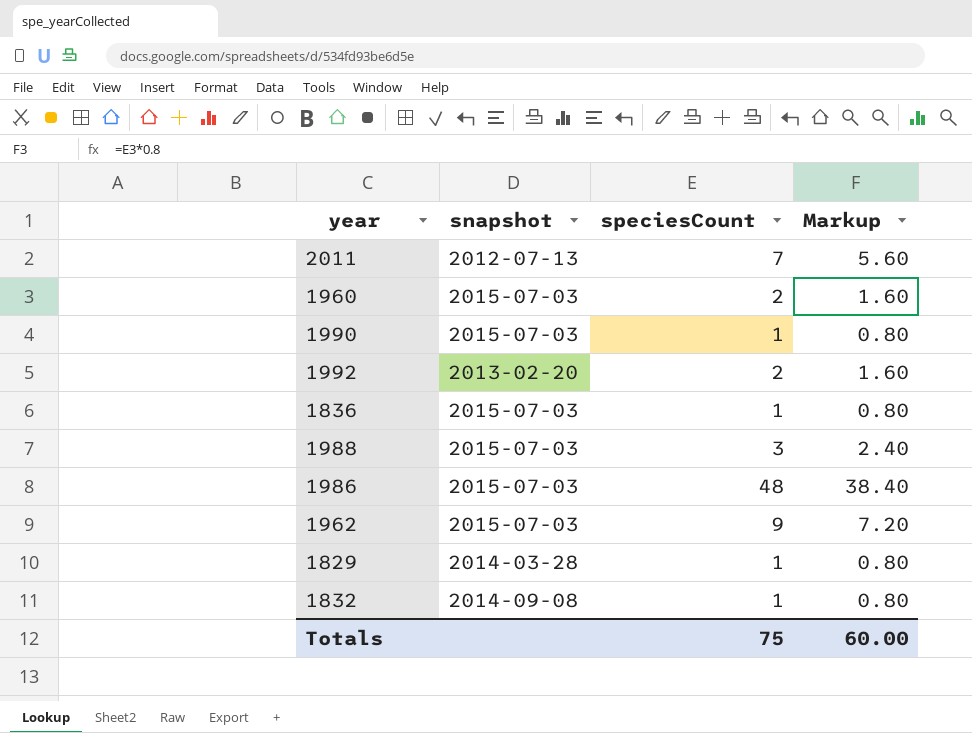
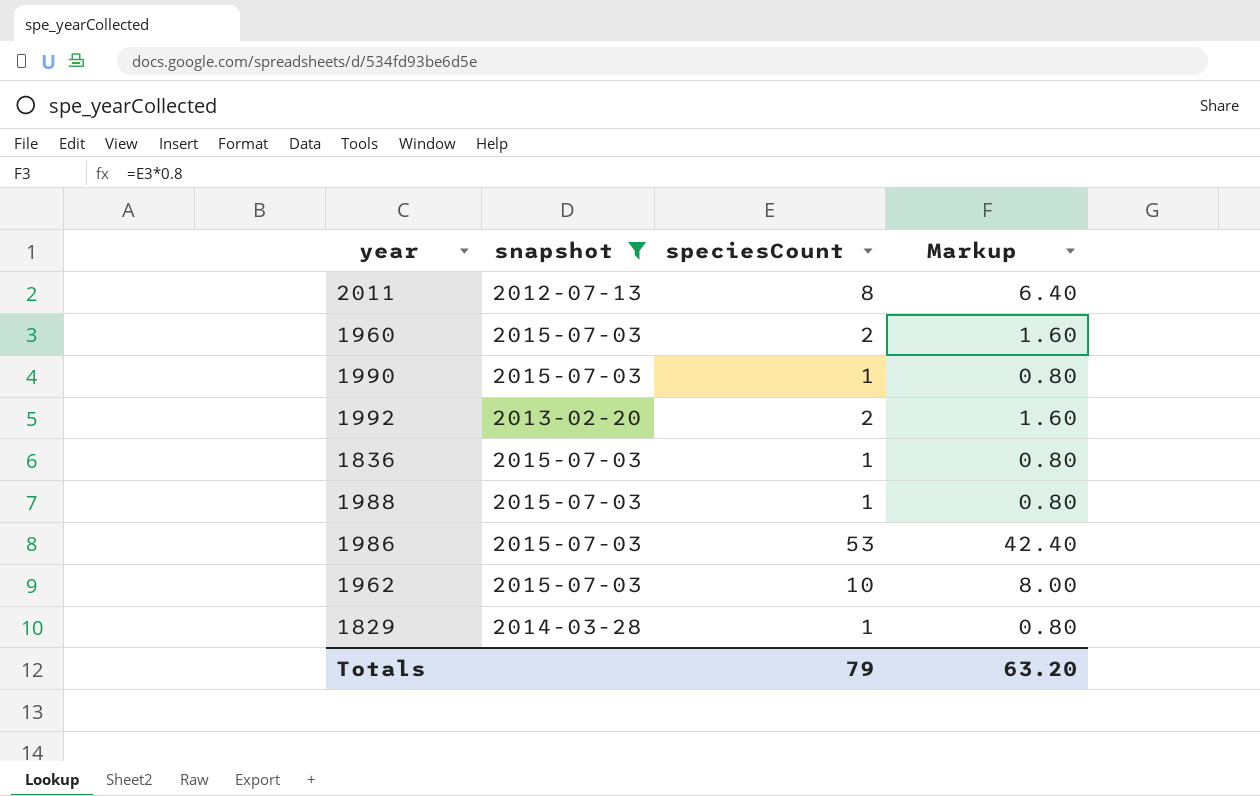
filter: none -> snapshot != 2014-09-08
2011 | speciesCount: 7 -> 8
2011 | Markup: 5.60 -> 6.40
1988 | speciesCount: 3 -> 1
1988 | Markup: 2.40 -> 0.80
1986 | speciesCount: 48 -> 53
1986 | Markup: 38.40 -> 42.40
1962 | speciesCount: 9 -> 10
1962 | Markup: 7.20 -> 8.00
Totals | speciesCount: 75 -> 79
Totals | Markup: 60.00 -> 63.20

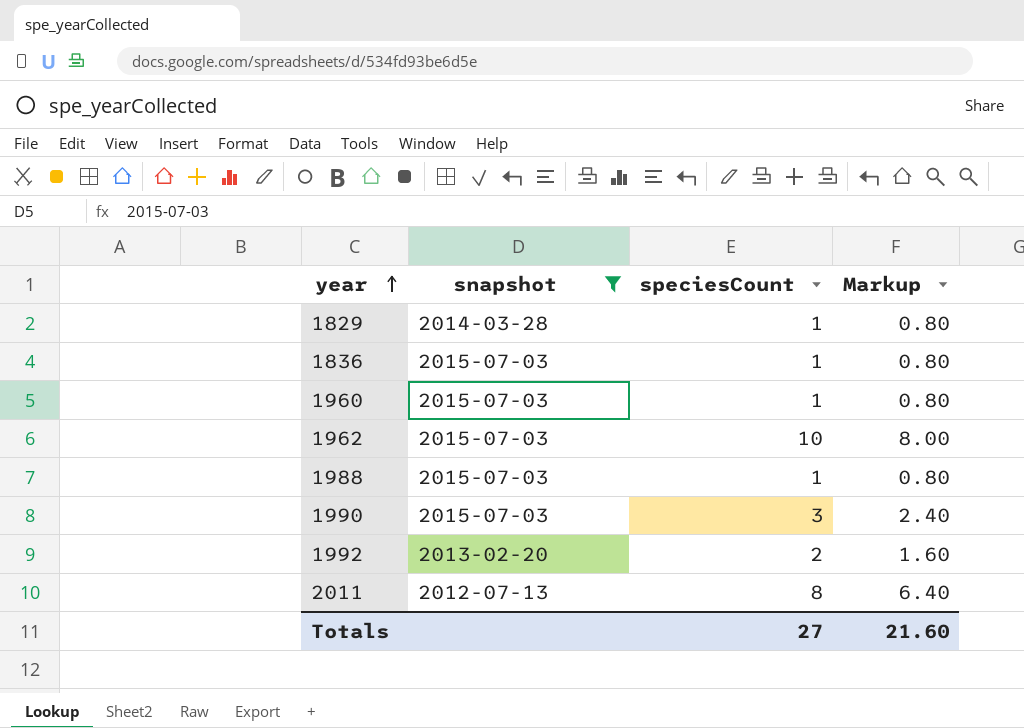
row order: none -> year ascending
row 1986: 2015-07-03 | 53 | 42.40 -> none
1960 | speciesCount: 2 -> 1
1960 | Markup: 1.60 -> 0.80
1990 | speciesCount: 1 -> 3
1990 | Markup: 0.80 -> 2.40
Totals | speciesCount: 79 -> 27
Totals | Markup: 63.20 -> 21.60

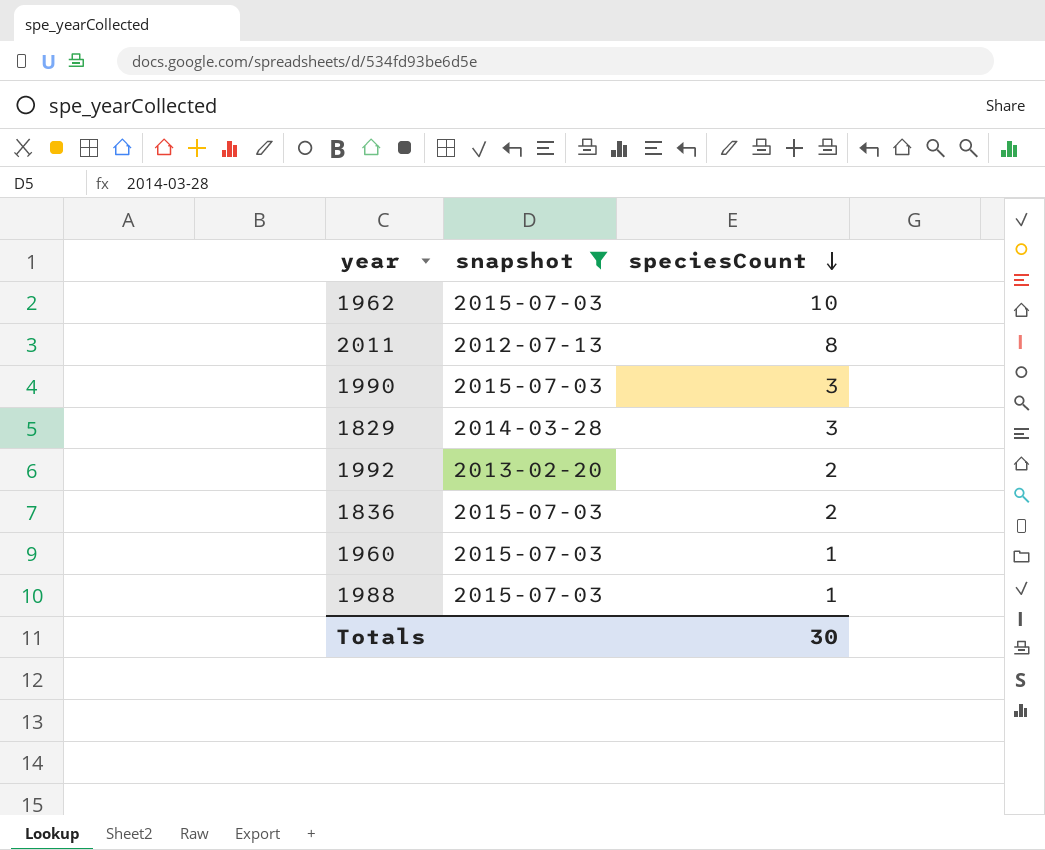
row order: year ascending -> speciesCount descending
column Markup | formula: [speciesCount] * 0.8 -> none
1829 | speciesCount: 1 -> 3
1836 | speciesCount: 1 -> 2
Totals | speciesCount: 27 -> 30

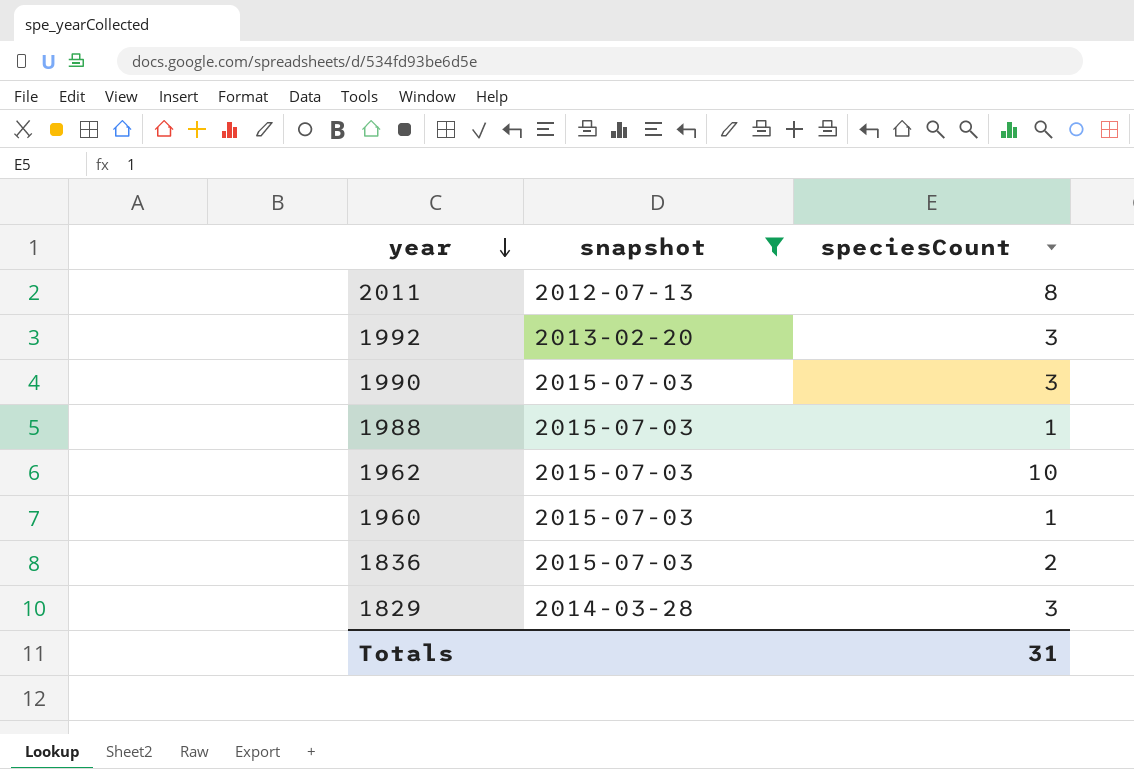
row order: speciesCount descending -> year descending
1992 | speciesCount: 2 -> 3
Totals | speciesCount: 30 -> 31

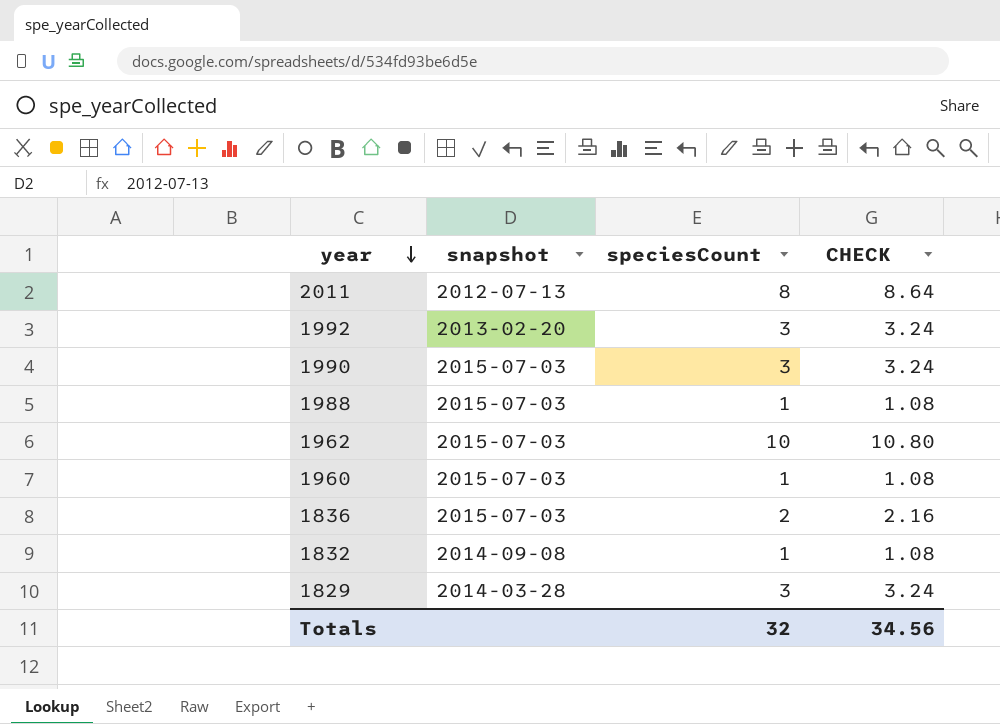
filter: snapshot != 2014-09-08 -> none
column CHECK | formula: none -> [speciesCount] * 1.08
Totals | speciesCount: 31 -> 32

